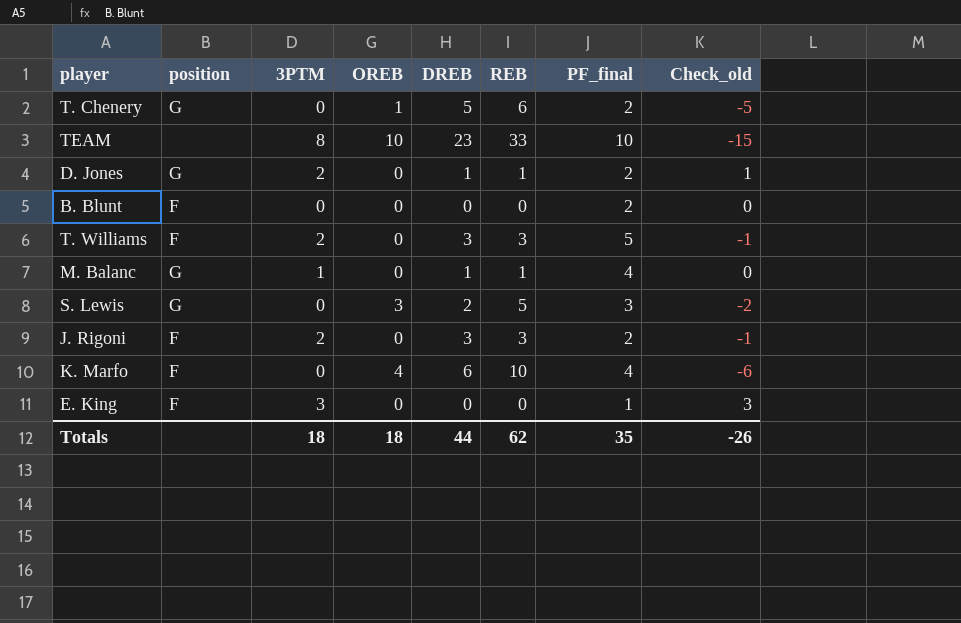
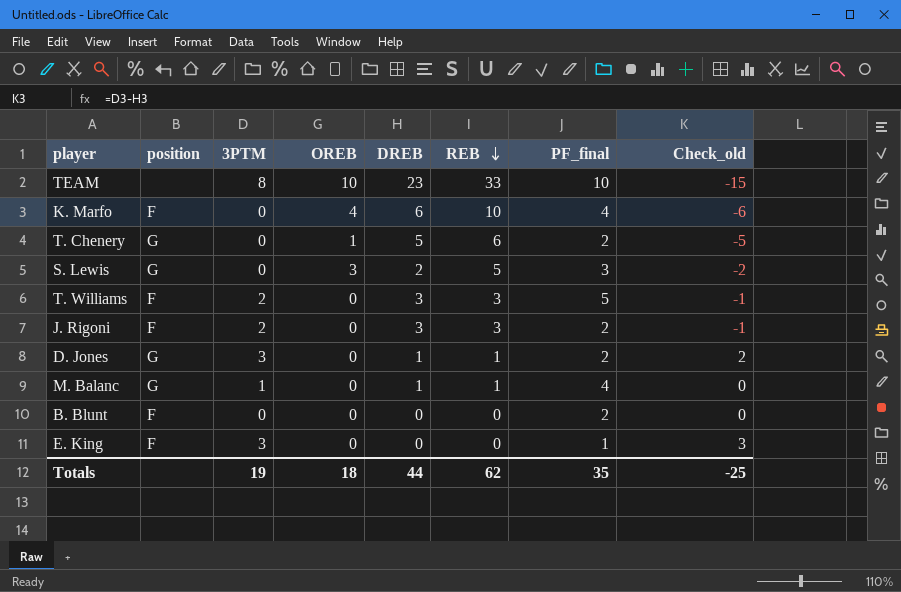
row order: none -> REB descending
D. Jones | 3PTM: 2 -> 3
D. Jones | Check_old: 1 -> 2
Totals | 3PTM: 18 -> 19
Totals | Check_old: -26 -> -25

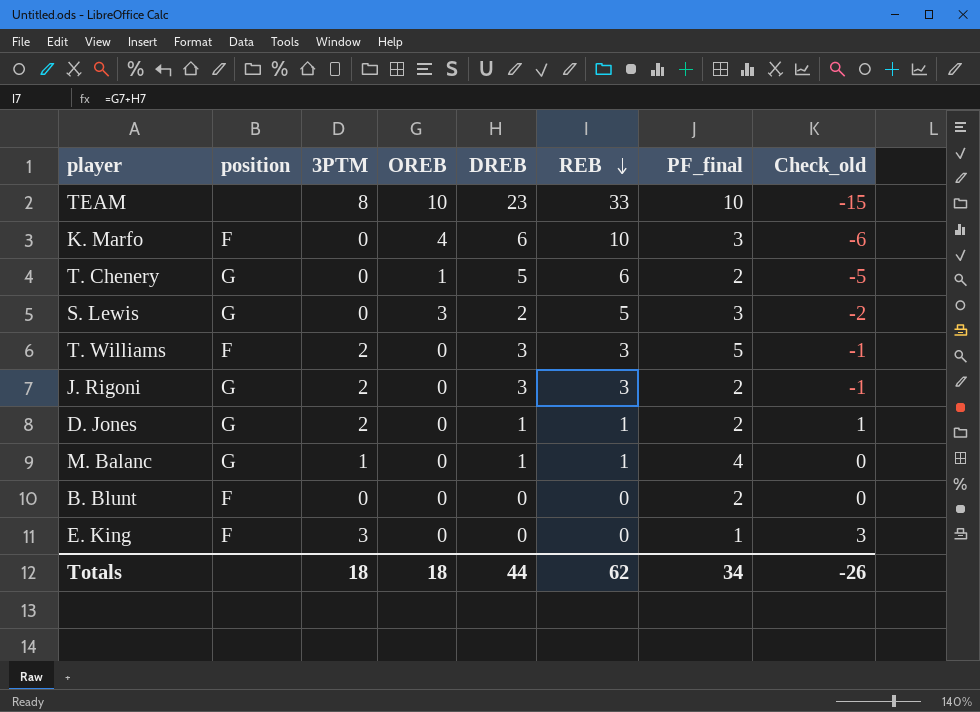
K. Marfo | PF_final: 4 -> 3
J. Rigoni | position: F -> G
D. Jones | 3PTM: 3 -> 2
D. Jones | Check_old: 2 -> 1
Totals | 3PTM: 19 -> 18
Totals | PF_final: 35 -> 34
Totals | Check_old: -25 -> -26

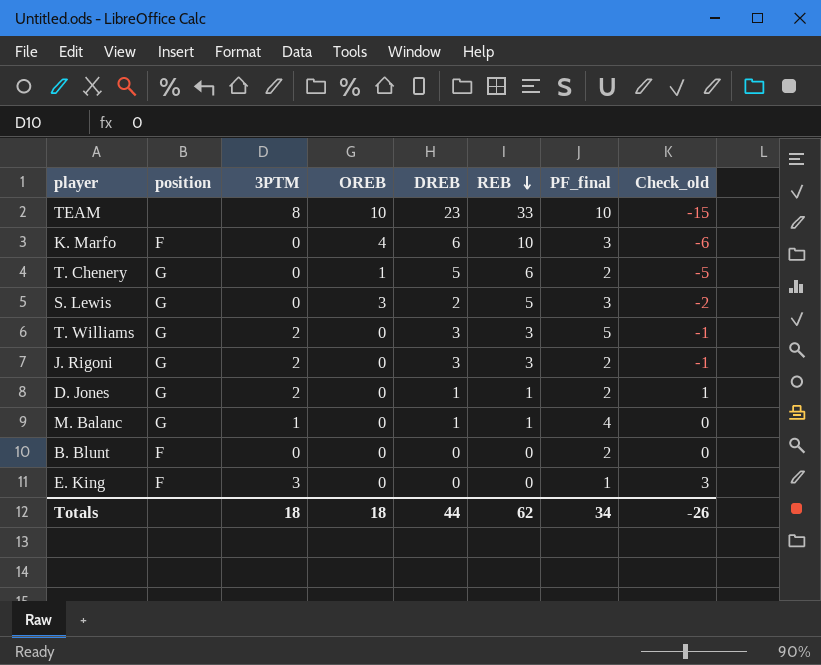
T. Williams | position: F -> G

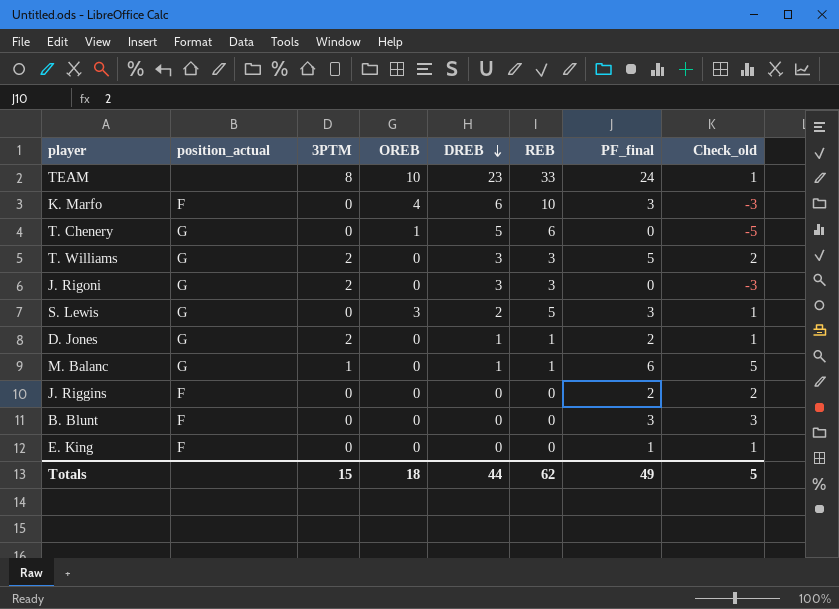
row order: REB descending -> DREB descending
column name: position -> position_actual
column Check_old | formula: [3PTM] - [DREB] -> [PF_final] - [DREB]
TEAM | PF_final: 10 -> 24
T. Chenery | PF_final: 2 -> 0
J. Rigoni | PF_final: 2 -> 0
M. Balanc | PF_final: 4 -> 6
row J. Riggins: none -> F | 0 | 0 | 0 | 0 | 2 | 2
B. Blunt | PF_final: 2 -> 3
E. King | 3PTM: 3 -> 0
Totals | 3PTM: 18 -> 15
Totals | PF_final: 34 -> 49
Totals | Check_old: -26 -> 5

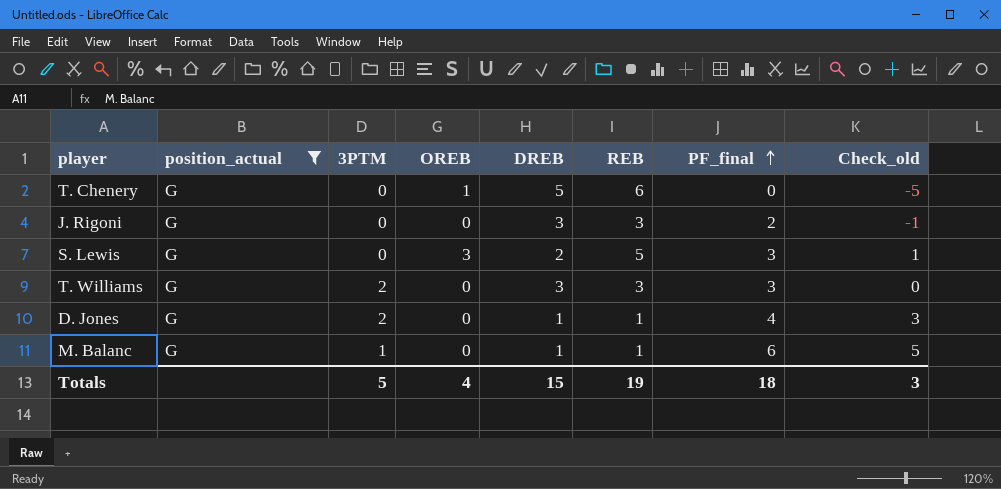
filter: none -> position_actual = G
row order: DREB descending -> PF_final ascending
J. Rigoni | 3PTM: 2 -> 0
J. Rigoni | PF_final: 0 -> 2
J. Rigoni | Check_old: -3 -> -1
T. Williams | PF_final: 5 -> 3
T. Williams | Check_old: 2 -> 0
D. Jones | PF_final: 2 -> 4
D. Jones | Check_old: 1 -> 3
Totals | 3PTM: 15 -> 5
Totals | OREB: 18 -> 4
Totals | DREB: 44 -> 15
Totals | REB: 62 -> 19
Totals | PF_final: 49 -> 18
Totals | Check_old: 5 -> 3

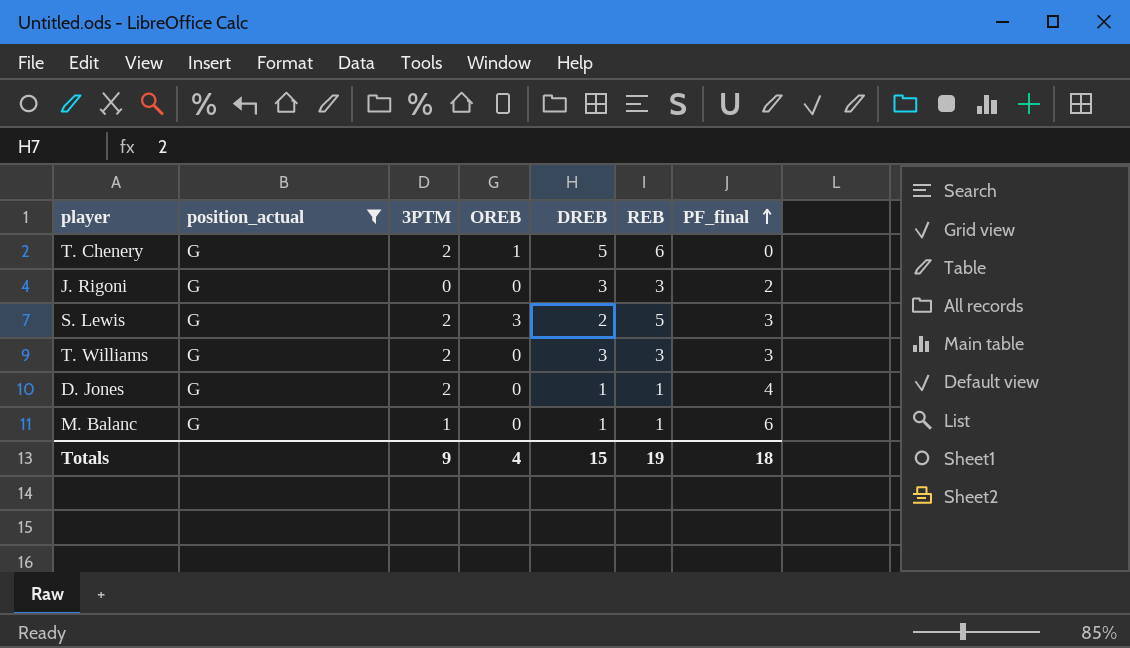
column Check_old | formula: [PF_final] - [DREB] -> none
T. Chenery | 3PTM: 0 -> 2
S. Lewis | 3PTM: 0 -> 2
Totals | 3PTM: 5 -> 9

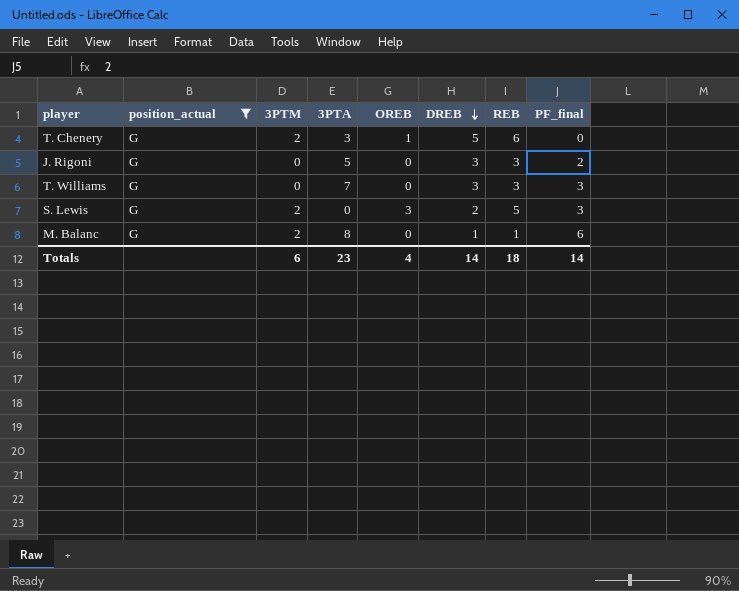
row order: PF_final ascending -> DREB descending
column 3PTA | position: none -> 4
row D. Jones: G | 2 | 0 | 1 | 1 | 4 -> none
T. Williams | 3PTM: 2 -> 0
M. Balanc | 3PTM: 1 -> 2
Totals | 3PTM: 9 -> 6
Totals | DREB: 15 -> 14
Totals | REB: 19 -> 18
Totals | PF_final: 18 -> 14

